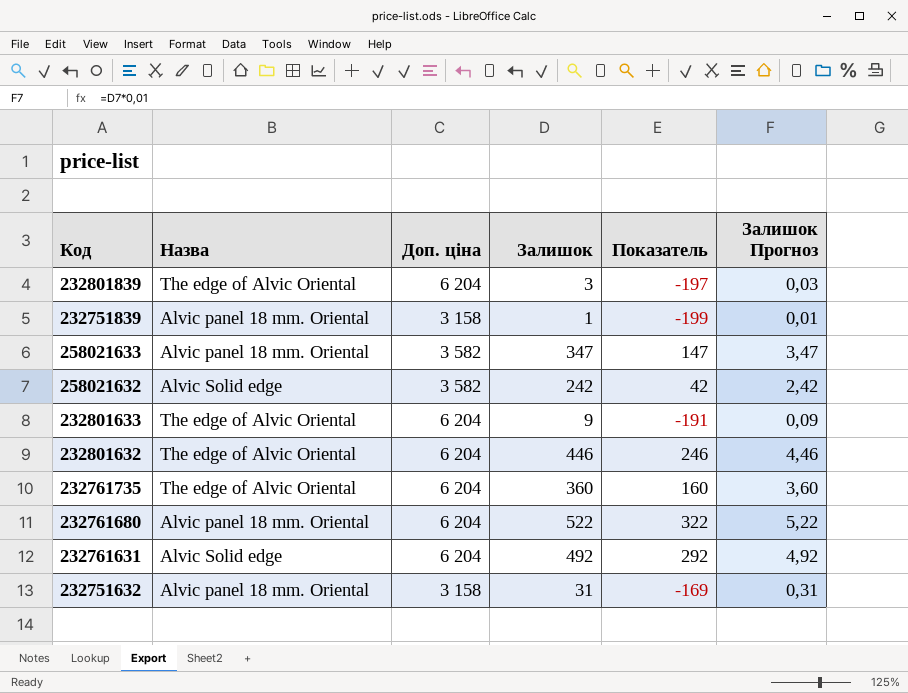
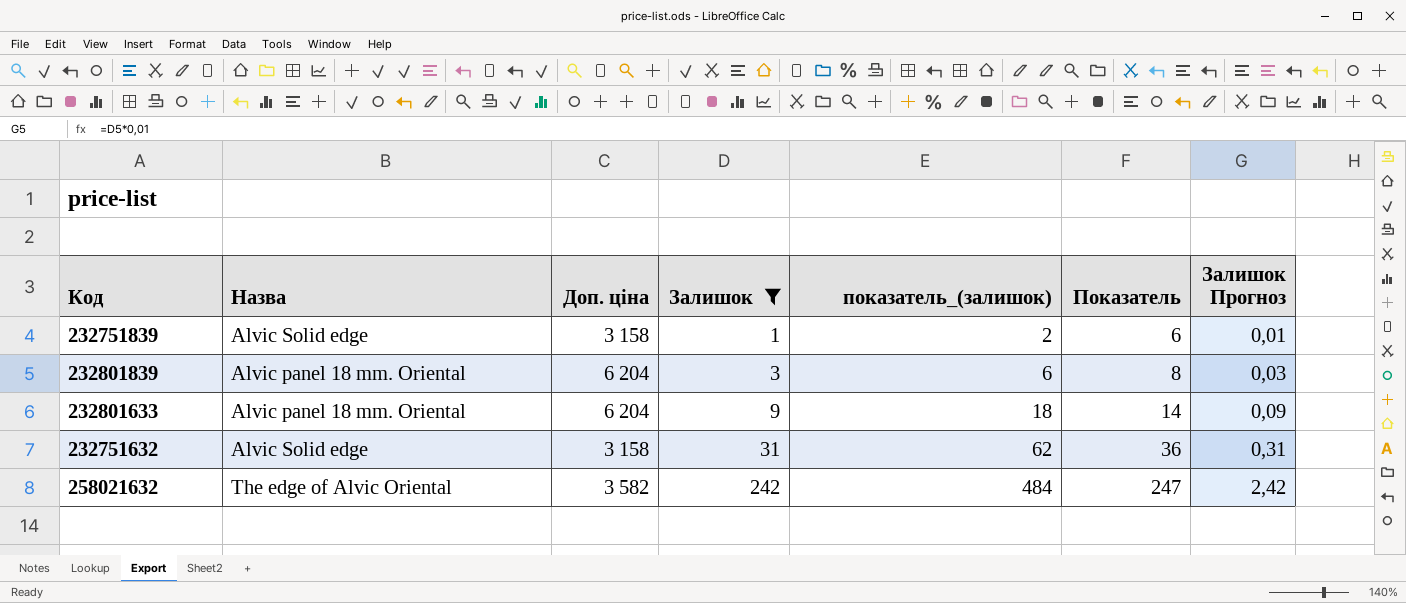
filter: none -> Залишок <= 242
row order: none -> Залишок ascending
column показатель_(залишок) | formula: none -> [Залишок] * 2
column Показатель | formula: [Залишок] - 200 -> [Залишок] + 5
232751839 | Назва: Alvic panel 18 mm. Oriental -> Alvic Solid edge
232801839 | Назва: The edge of Alvic Oriental -> Alvic panel 18 mm. Oriental
232801633 | Назва: The edge of Alvic Oriental -> Alvic panel 18 mm. Oriental
232751632 | Назва: Alvic panel 18 mm. Oriental -> Alvic Solid edge
258021632 | Назва: Alvic Solid edge -> The edge of Alvic Oriental

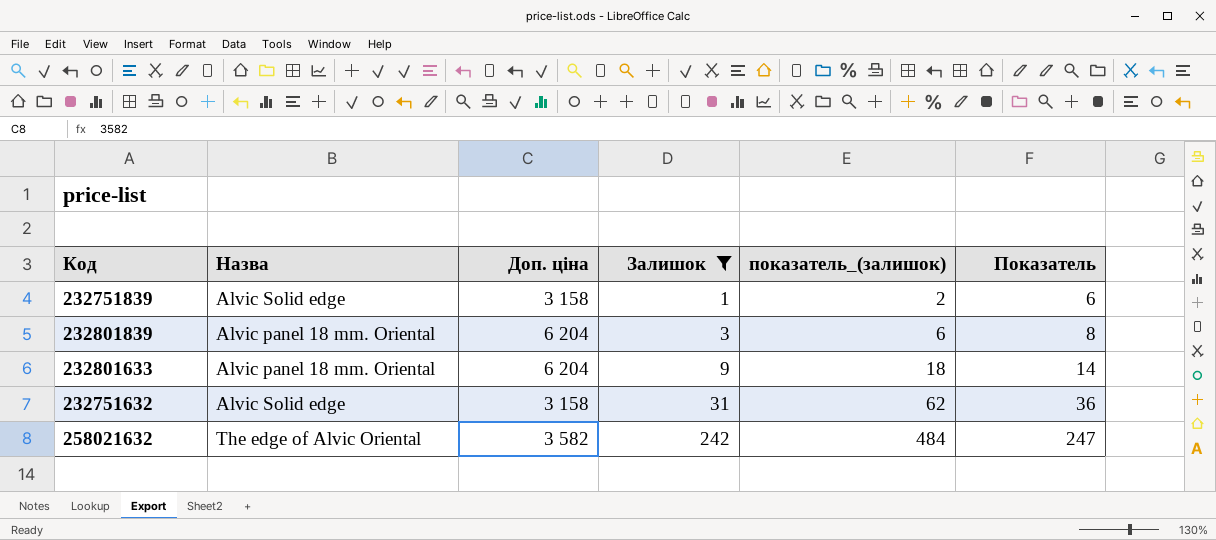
column Залишок Прогноз | formula: [Залишок] * 0,01 -> none

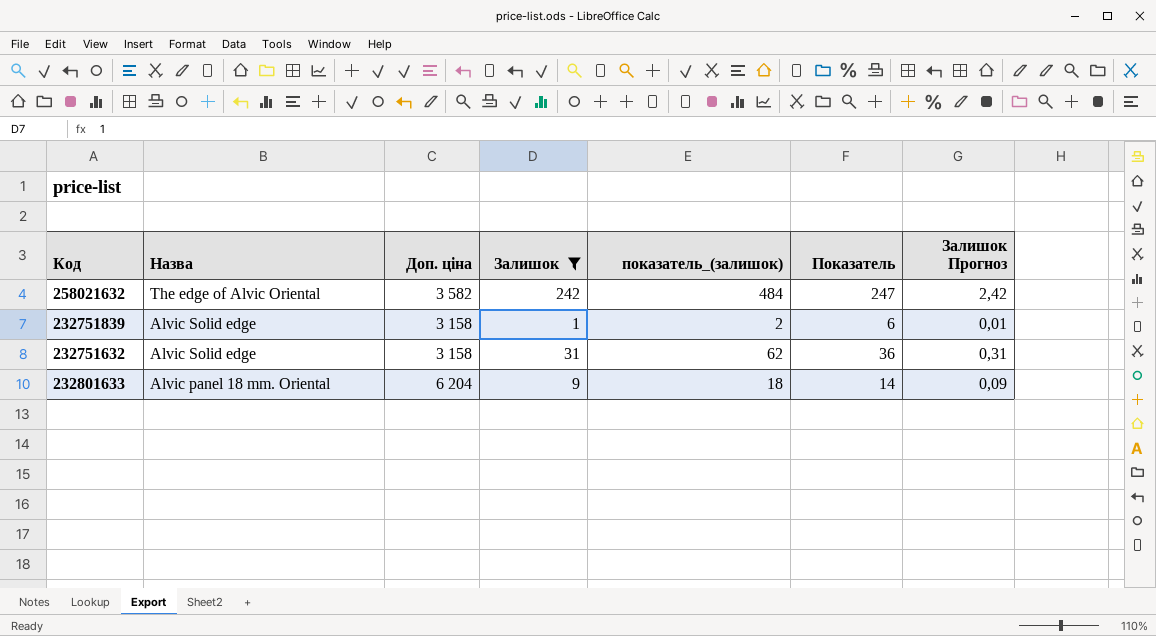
row order: Залишок ascending -> Назва descending
column Залишок Прогноз | formula: none -> [Залишок] * 0,01
row 232801839: Alvic panel 18 mm. Oriental | 6 204 | 3 | 6 | 8 -> none

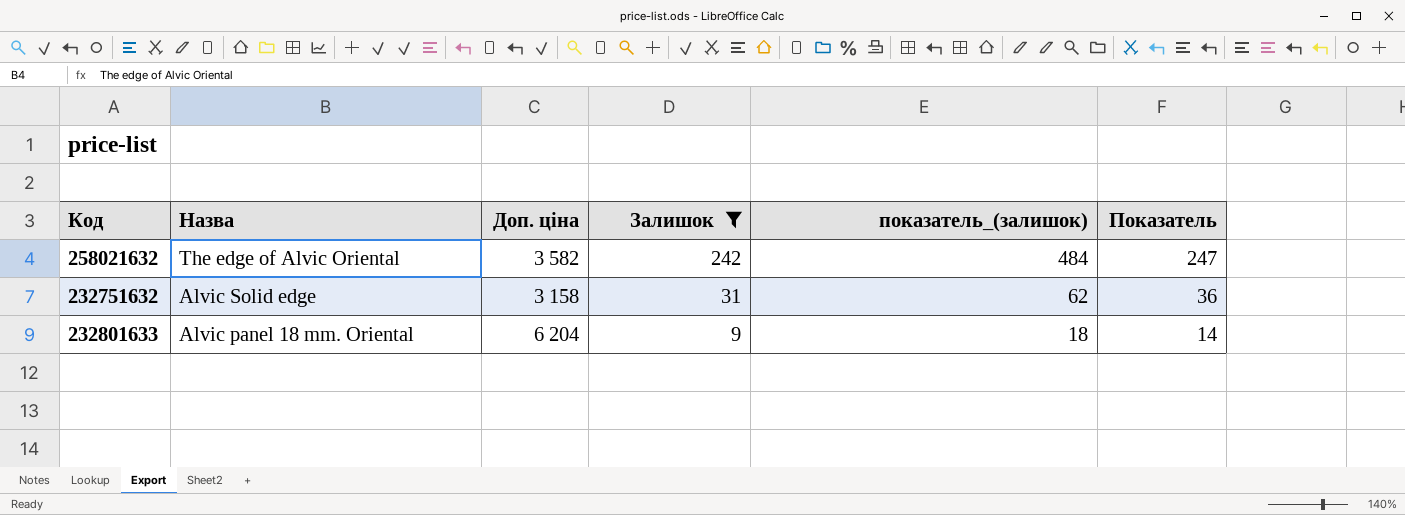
column Залишок Прогноз | formula: [Залишок] * 0,01 -> none
row 232751839: Alvic Solid edge | 3 158 | 1 | 2 | 6 | 0,01 -> none

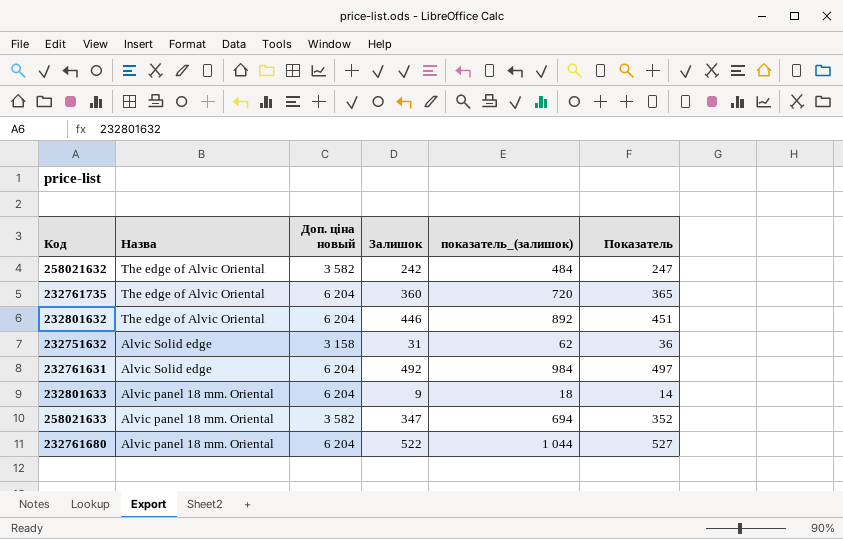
filter: Залишок <= 242 -> none
column name: Доп. ціна -> Доп. ціна новый

